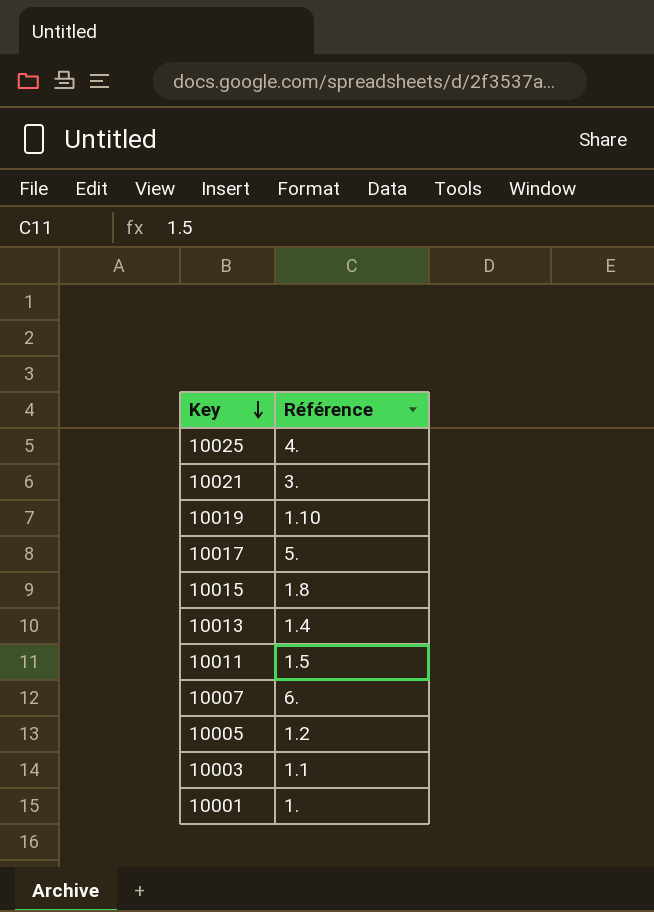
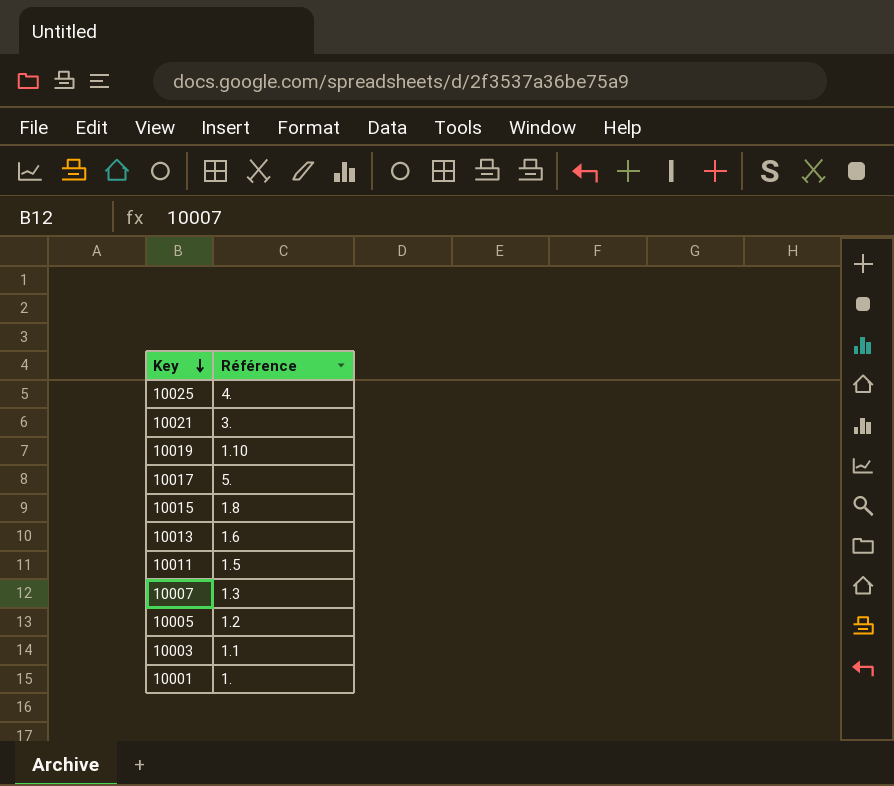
10013 | Référence: 1.4 -> 1.6
10007 | Référence: 6. -> 1.3

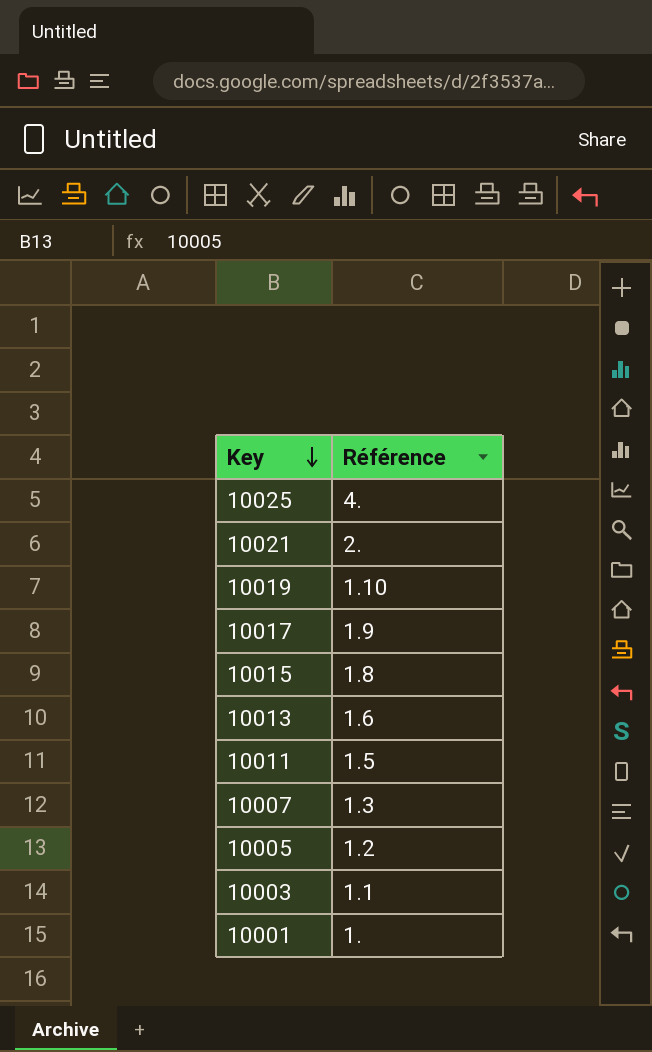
10021 | Référence: 3. -> 2.
10017 | Référence: 5. -> 1.9

